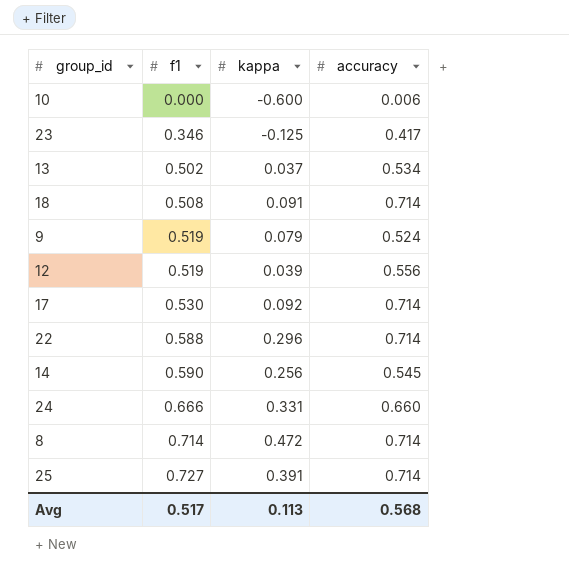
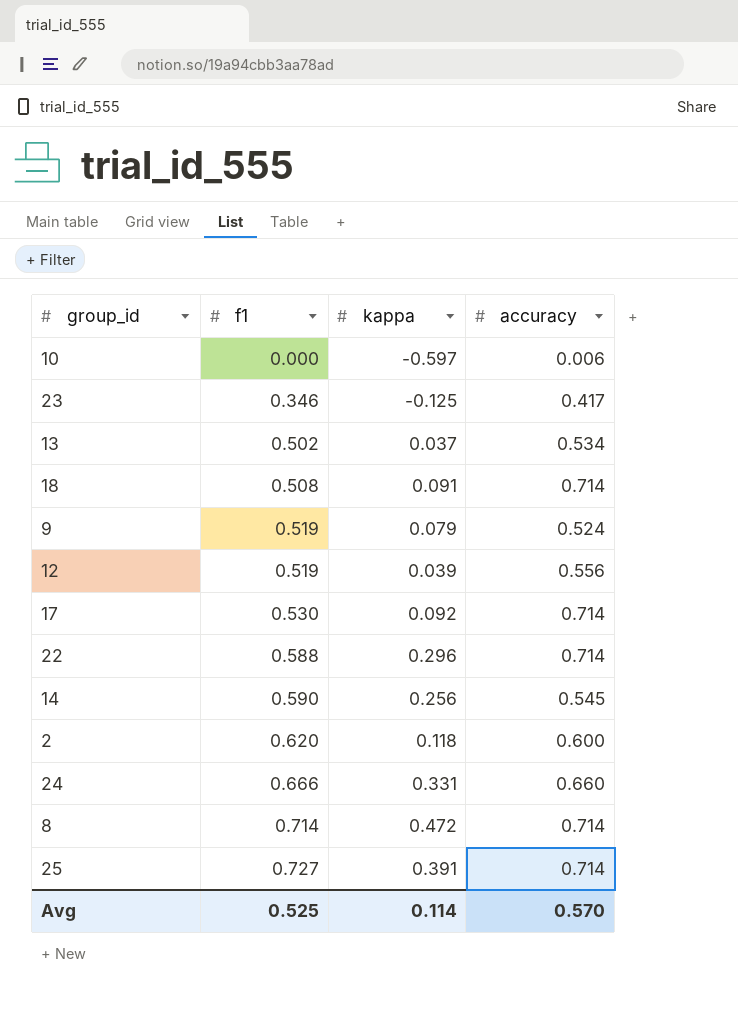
10 | kappa: -0.600 -> -0.597
row 2: none -> 0.620 | 0.118 | 0.600
Avg | f1: 0.517 -> 0.525
Avg | kappa: 0.113 -> 0.114
Avg | accuracy: 0.568 -> 0.570

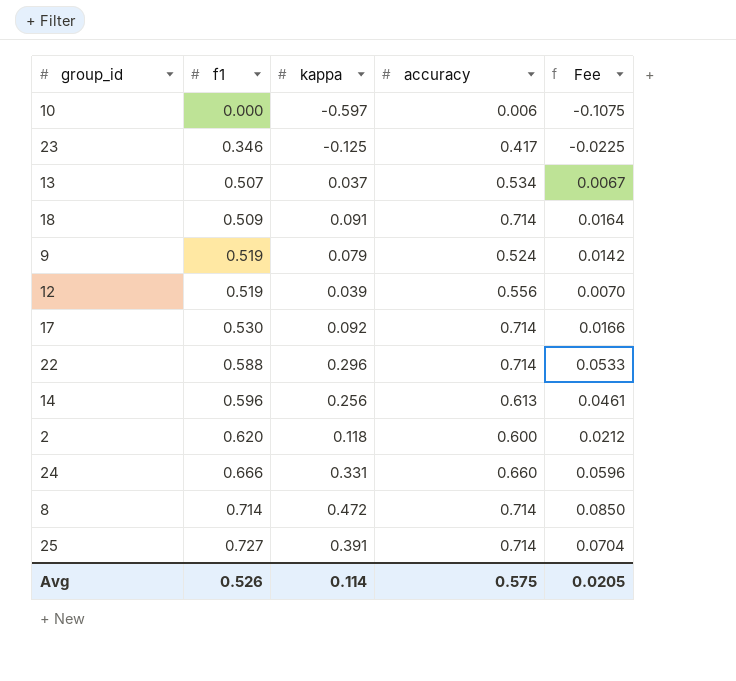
column Fee | formula: none -> [kappa] * 0.18
13 | f1: 0.502 -> 0.507
18 | f1: 0.508 -> 0.509
14 | f1: 0.590 -> 0.596
14 | accuracy: 0.545 -> 0.613
Avg | f1: 0.525 -> 0.526
Avg | accuracy: 0.570 -> 0.575

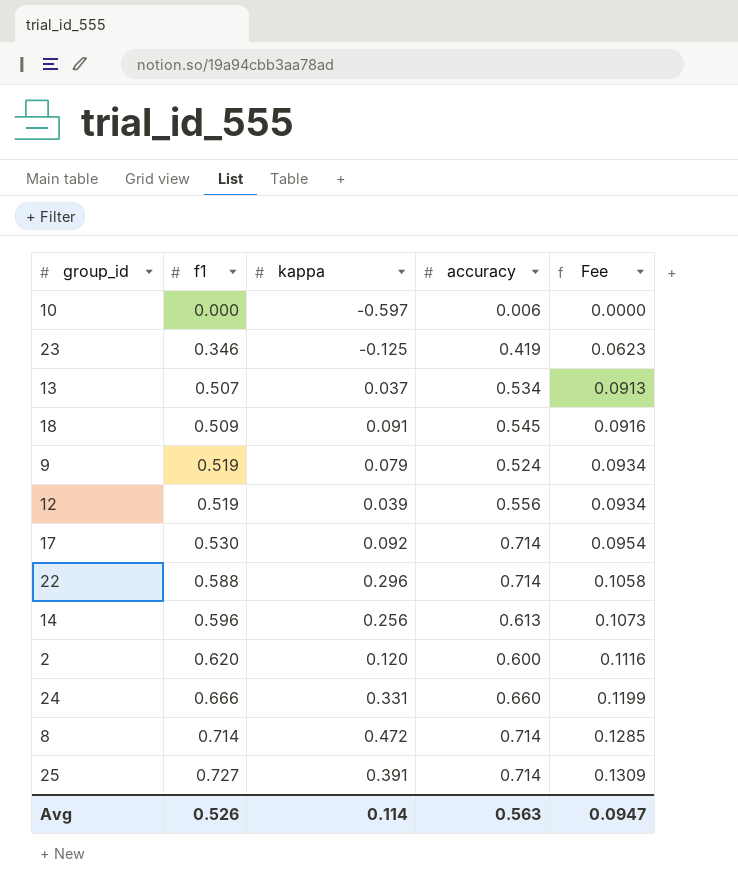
column Fee | formula: [kappa] * 0.18 -> [f1] * 0.18
23 | accuracy: 0.417 -> 0.419
18 | accuracy: 0.714 -> 0.545
2 | kappa: 0.118 -> 0.120
Avg | accuracy: 0.575 -> 0.563
Avg | Fee: 0.0205 -> 0.0947

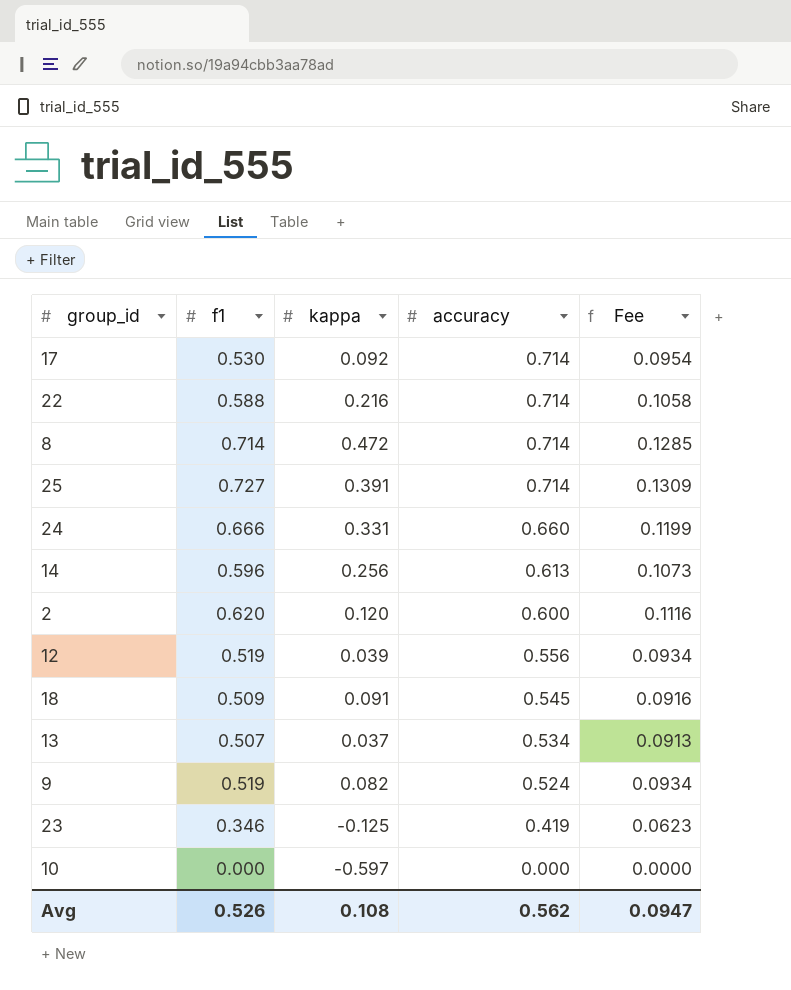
row order: f1 ascending -> accuracy descending
22 | kappa: 0.296 -> 0.216
9 | kappa: 0.079 -> 0.082
10 | accuracy: 0.006 -> 0.000
Avg | kappa: 0.114 -> 0.108
Avg | accuracy: 0.563 -> 0.562

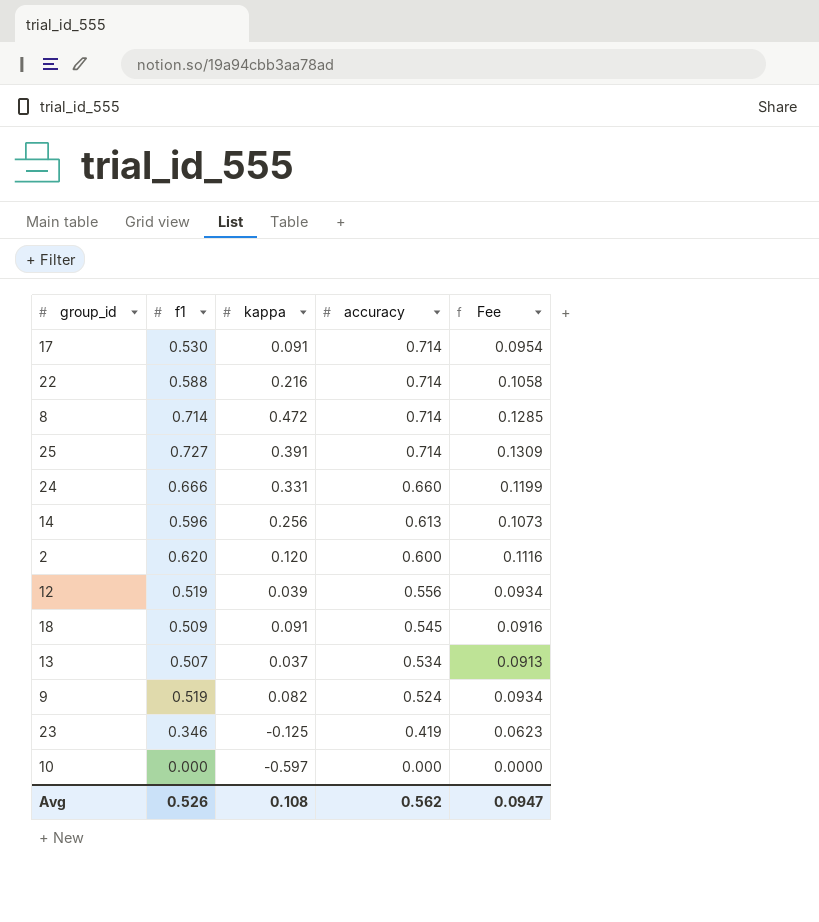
17 | kappa: 0.092 -> 0.091

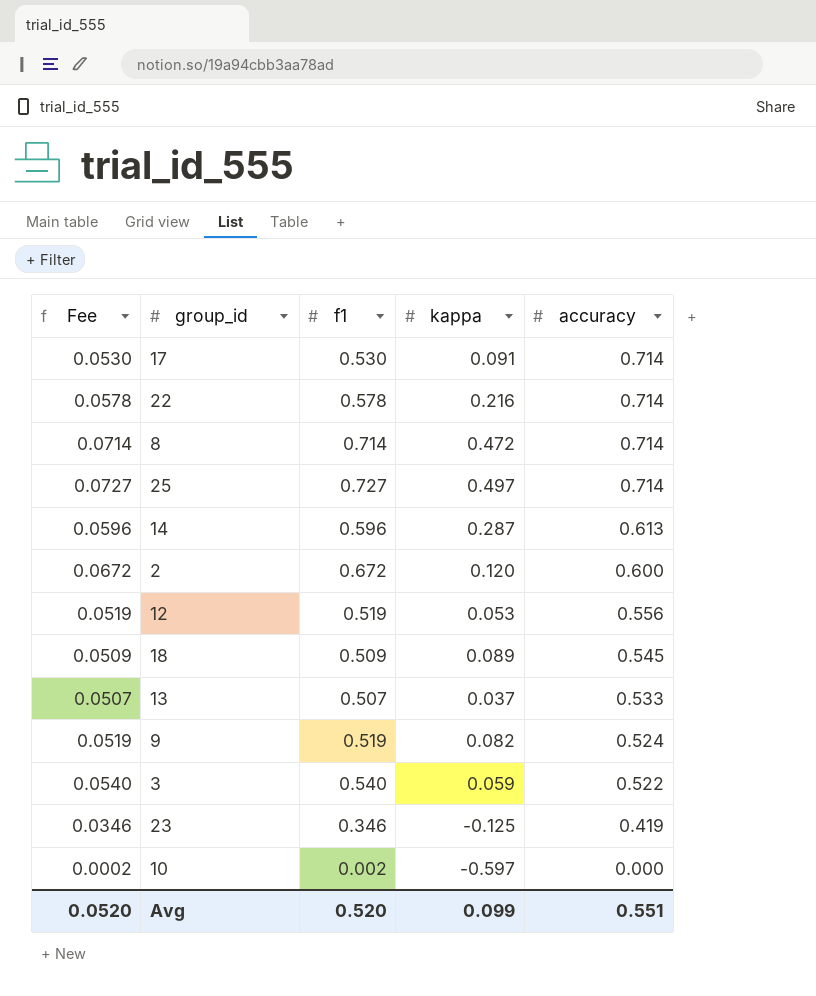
column Fee | formula: [f1] * 0.18 -> [f1] * 0.1
column Fee | position: 5 -> 1
row 24: 0.666 | 0.331 | 0.660 | 0.1199 -> none
22 | f1: 0.588 -> 0.578
25 | kappa: 0.391 -> 0.497
14 | kappa: 0.256 -> 0.287
2 | f1: 0.620 -> 0.672
12 | kappa: 0.039 -> 0.053
18 | kappa: 0.091 -> 0.089
13 | accuracy: 0.534 -> 0.533
row 3: none -> 0.0540 | 0.540 | 0.059 | 0.522
10 | f1: 0.000 -> 0.002
Avg | Fee: 0.0947 -> 0.0520
Avg | f1: 0.526 -> 0.520
Avg | kappa: 0.108 -> 0.099
Avg | accuracy: 0.562 -> 0.551

